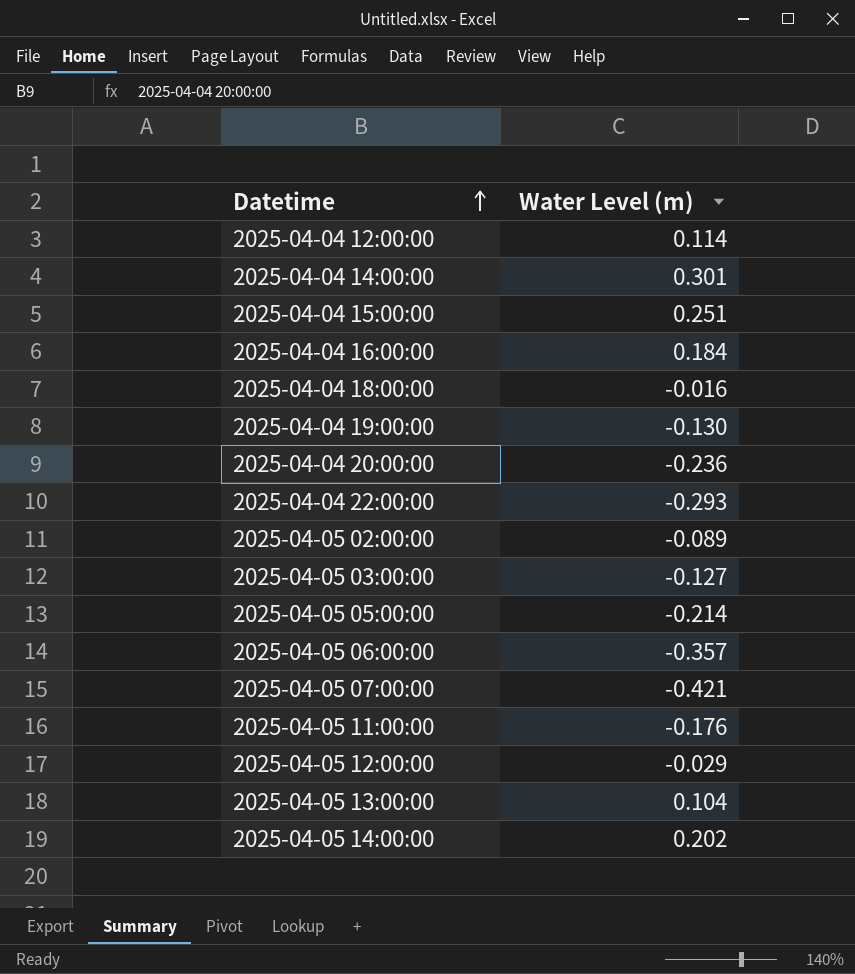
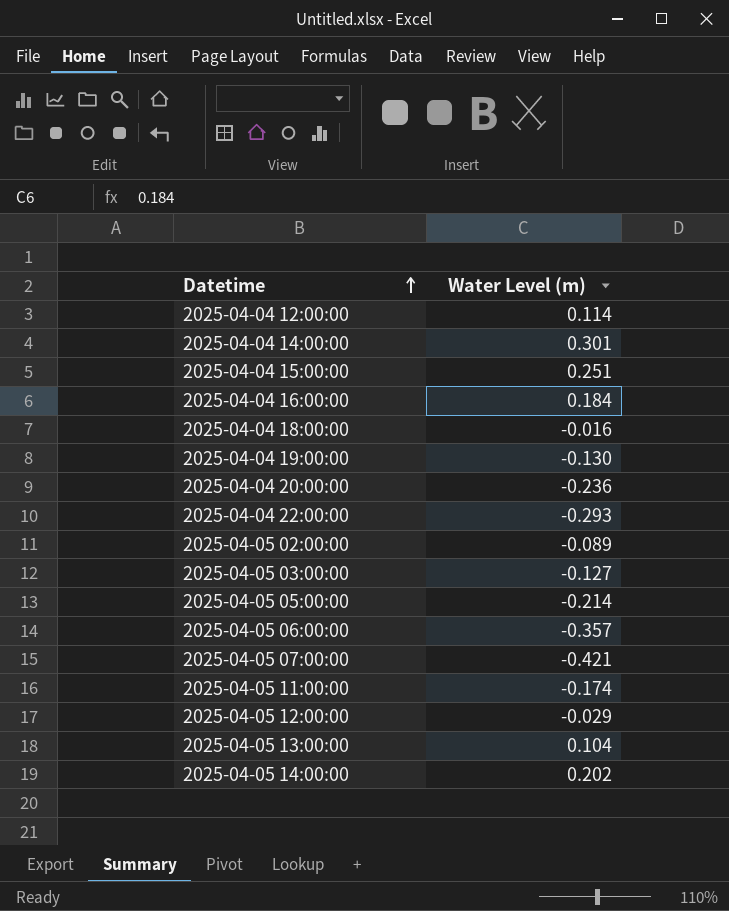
2025-04-05 11:00:00 | Water Level (m): -0.176 -> -0.174

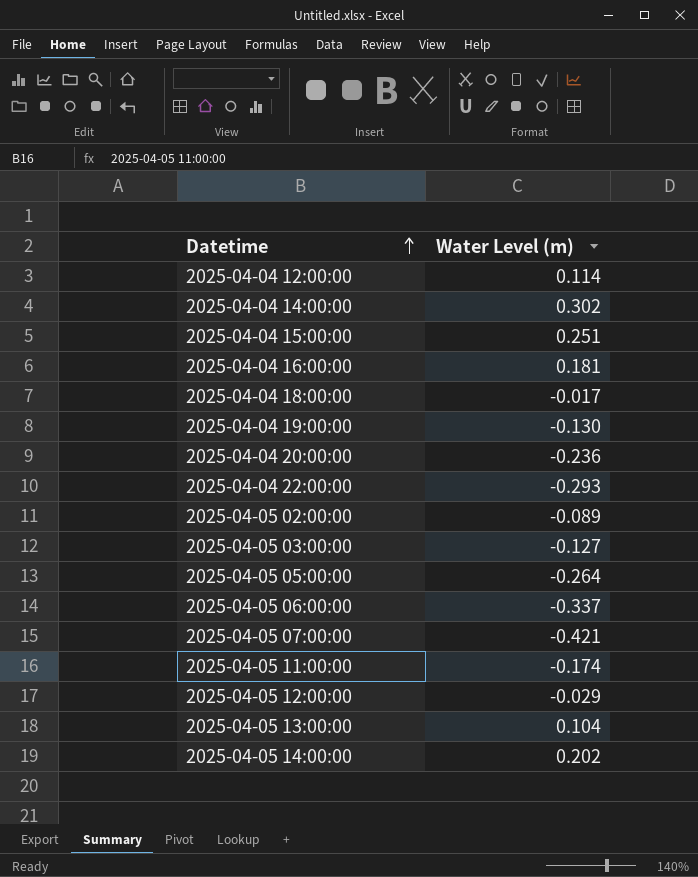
2025-04-04 14:00:00 | Water Level (m): 0.301 -> 0.302
2025-04-04 16:00:00 | Water Level (m): 0.184 -> 0.181
2025-04-04 18:00:00 | Water Level (m): -0.016 -> -0.017
2025-04-05 05:00:00 | Water Level (m): -0.214 -> -0.264
2025-04-05 06:00:00 | Water Level (m): -0.357 -> -0.337

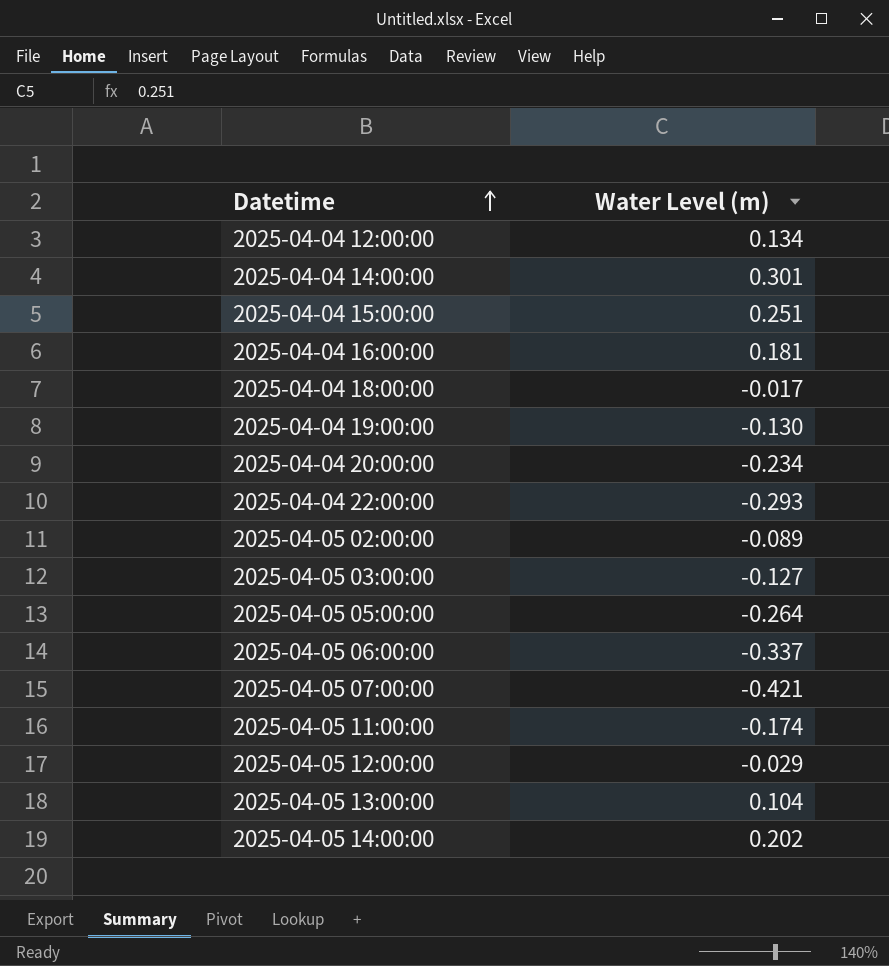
2025-04-04 12:00:00 | Water Level (m): 0.114 -> 0.134
2025-04-04 14:00:00 | Water Level (m): 0.302 -> 0.301
2025-04-04 20:00:00 | Water Level (m): -0.236 -> -0.234

